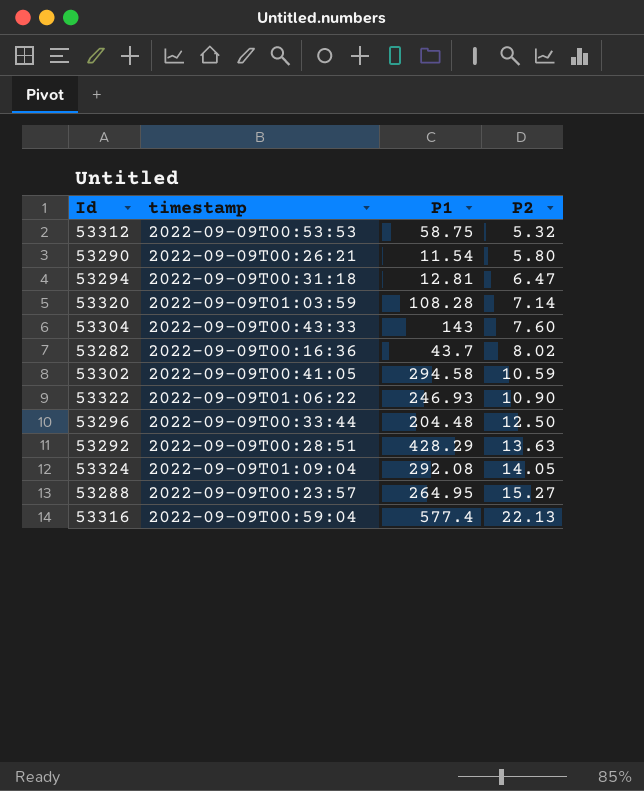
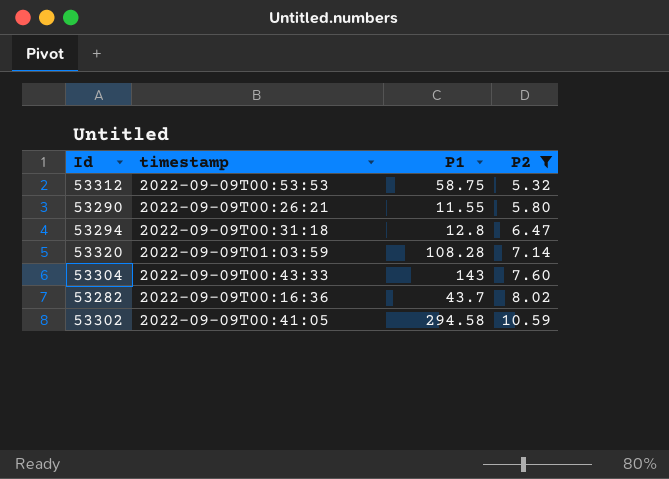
filter: none -> P2 <= 10.59
53290 | P1: 11.54 -> 11.55
53294 | P1: 12.81 -> 12.8

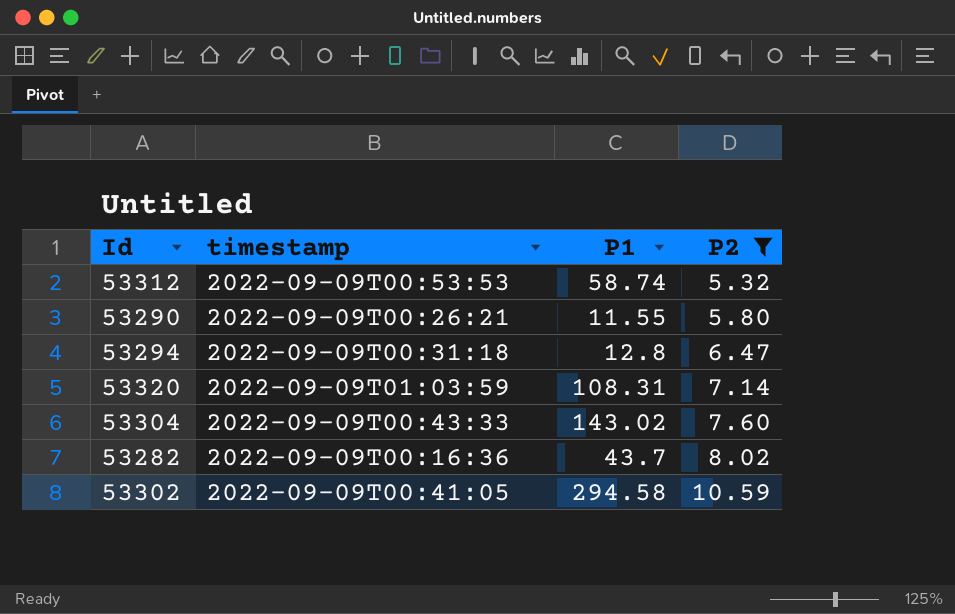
53312 | P1: 58.75 -> 58.74
53320 | P1: 108.28 -> 108.31
53304 | P1: 143 -> 143.02

